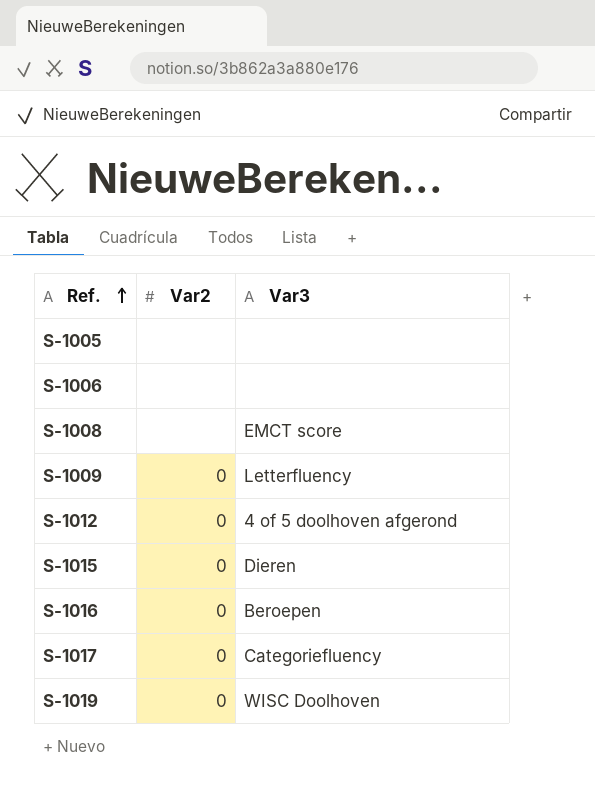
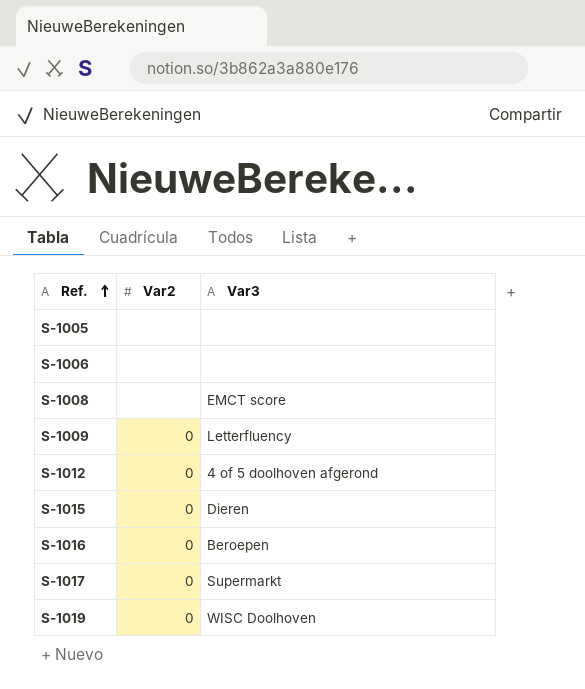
S-1017 | Var3: Categoriefluency -> Supermarkt

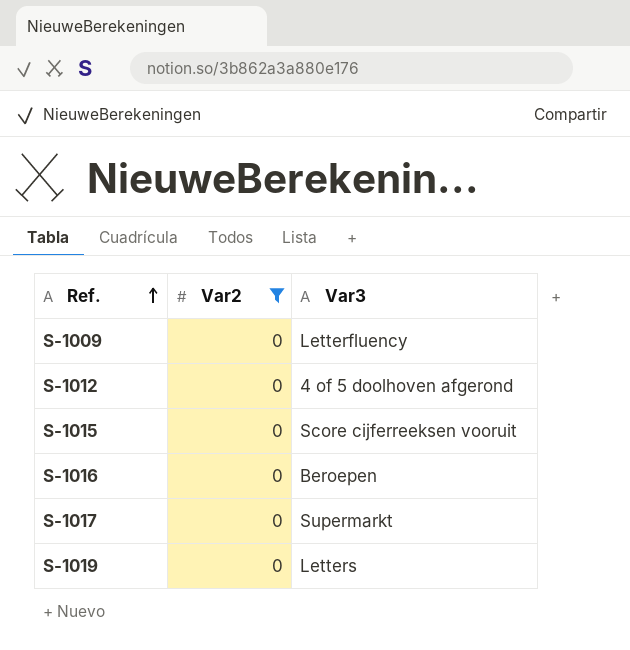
filter: none -> Var2 = 0
S-1015 | Var3: Dieren -> Score cijferreeksen vooruit
S-1019 | Var3: WISC Doolhoven -> Letters

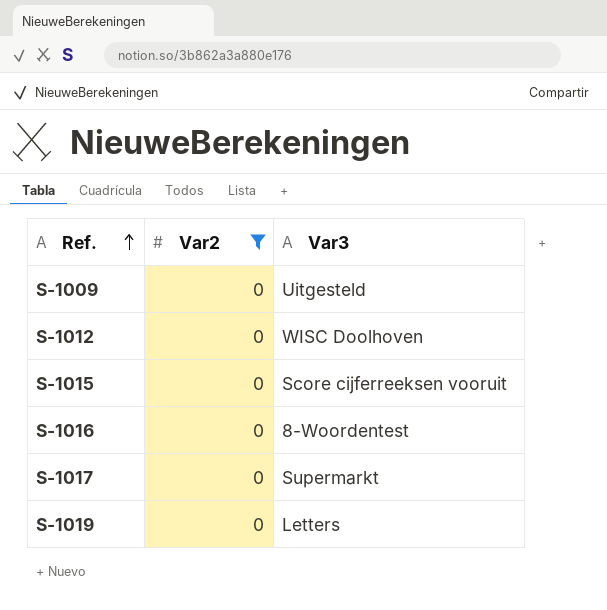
S-1009 | Var3: Letterfluency -> Uitgesteld
S-1012 | Var3: 4 of 5 doolhoven afgerond -> WISC Doolhoven
S-1016 | Var3: Beroepen -> 8-Woordentest

